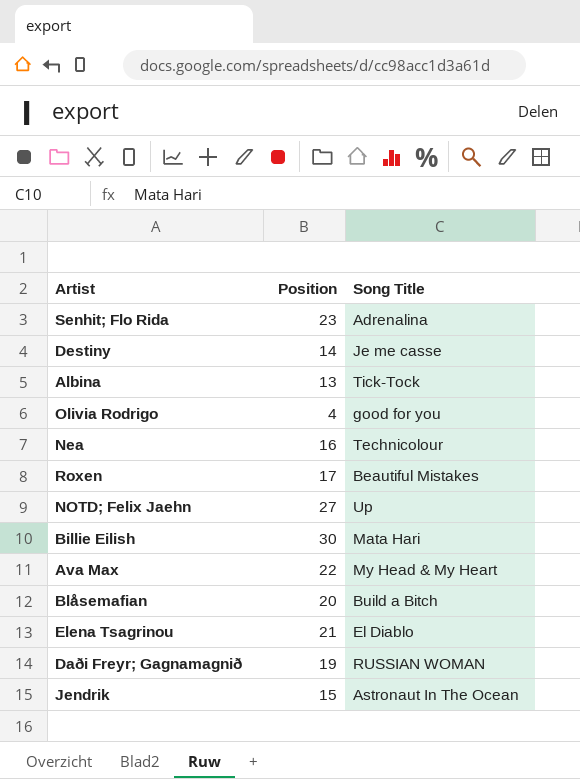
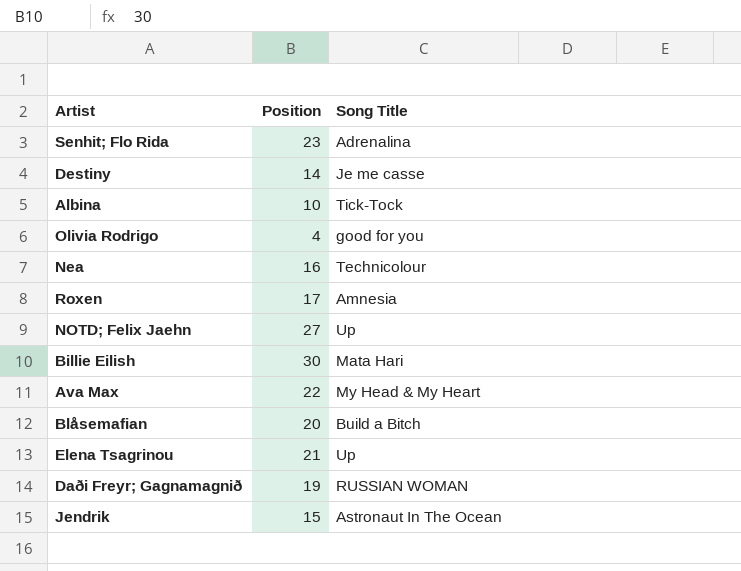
Albina | Position: 13 -> 10
Roxen | Song Title: Beautiful Mistakes -> Amnesia
Elena Tsagrinou | Song Title: El Diablo -> Up

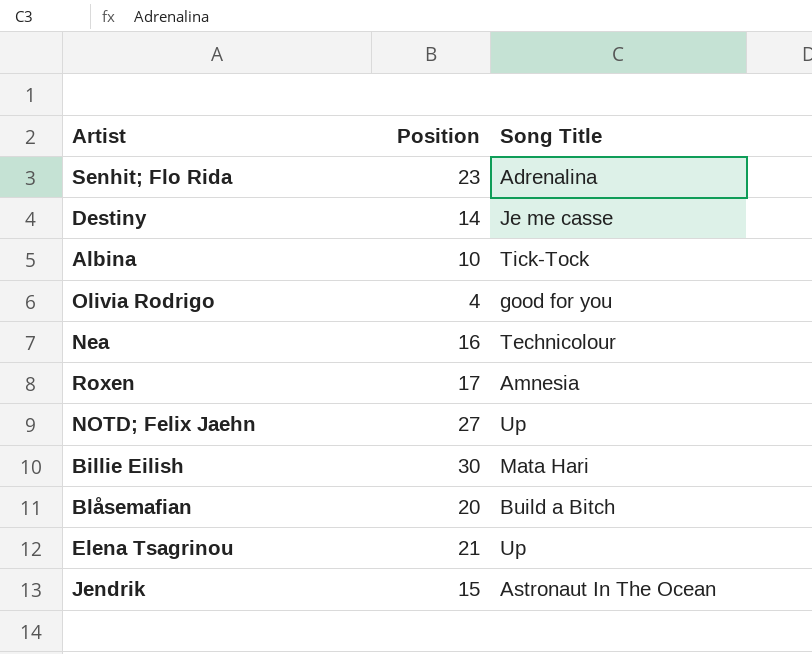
row Ava Max: 22 | My Head & My Heart -> none
row Daði Freyr; Gagnamagnið: 19 | RUSSIAN WOMAN -> none

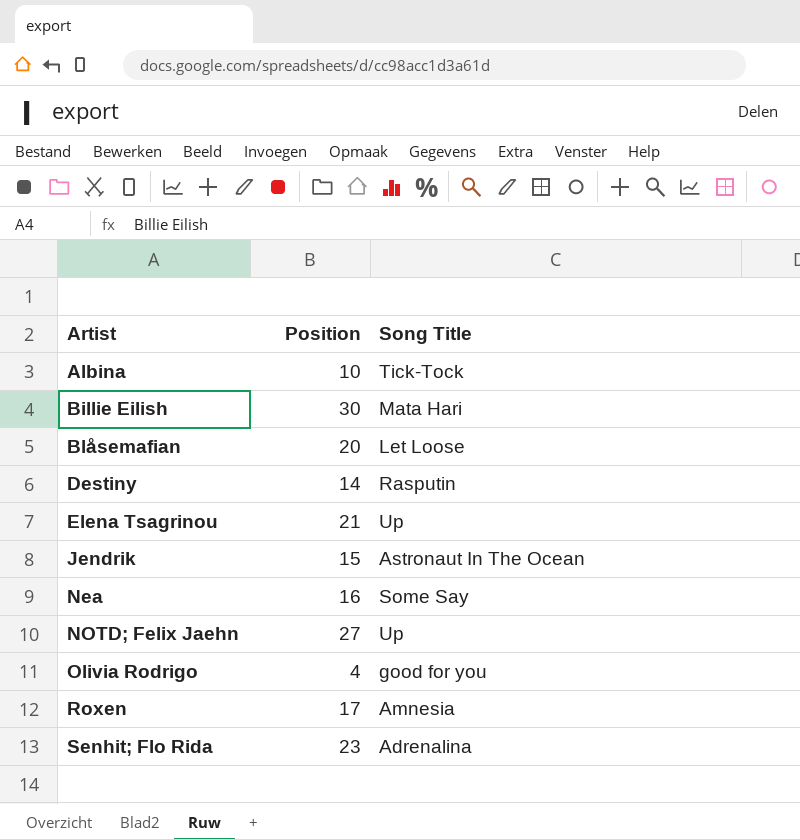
row order: none -> Artist ascending
Blåsemafian | Song Title: Build a Bitch -> Let Loose
Destiny | Song Title: Je me casse -> Rasputin
Nea | Song Title: Technicolour -> Some Say

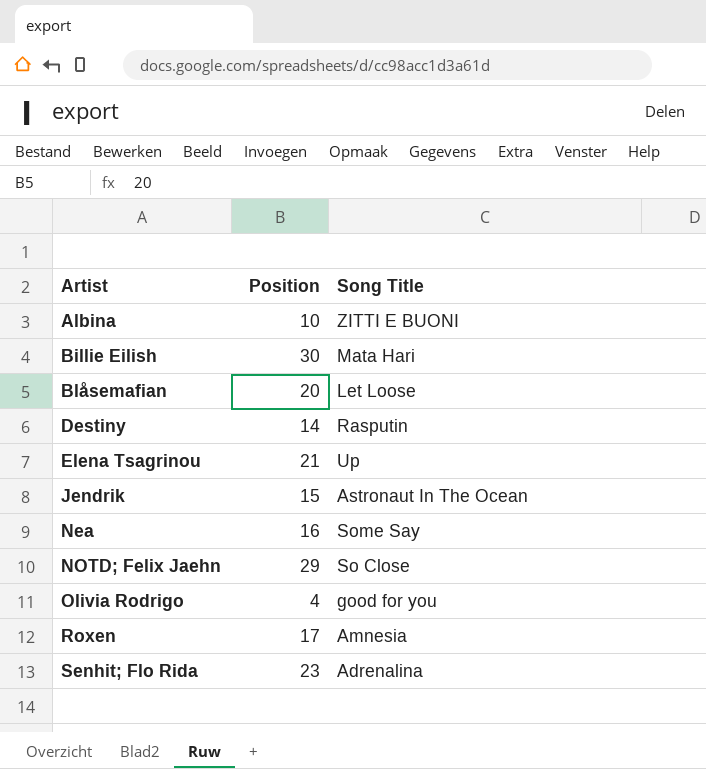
Albina | Song Title: Tick-Tock -> ZITTI E BUONI
NOTD; Felix Jaehn | Position: 27 -> 29
NOTD; Felix Jaehn | Song Title: Up -> So Close

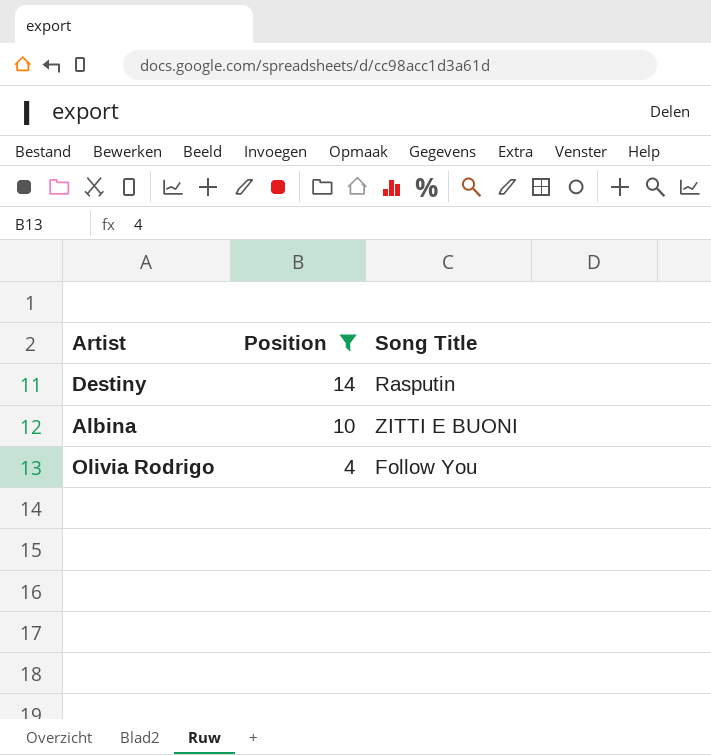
filter: none -> Position <= 14
row order: Artist ascending -> Position descending
Olivia Rodrigo | Song Title: good for you -> Follow You

